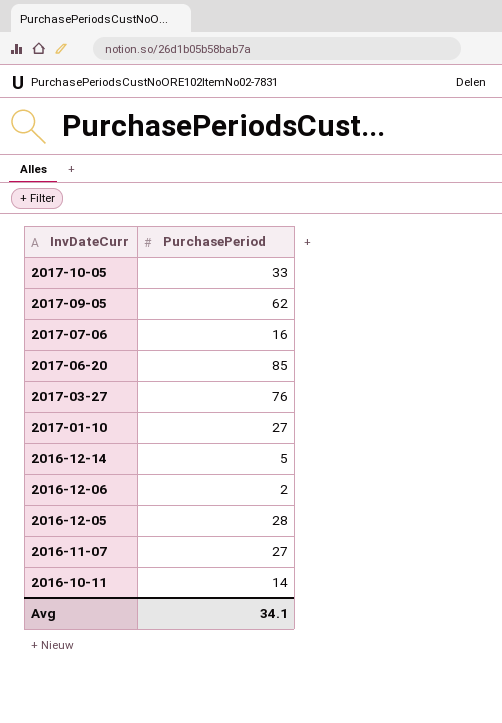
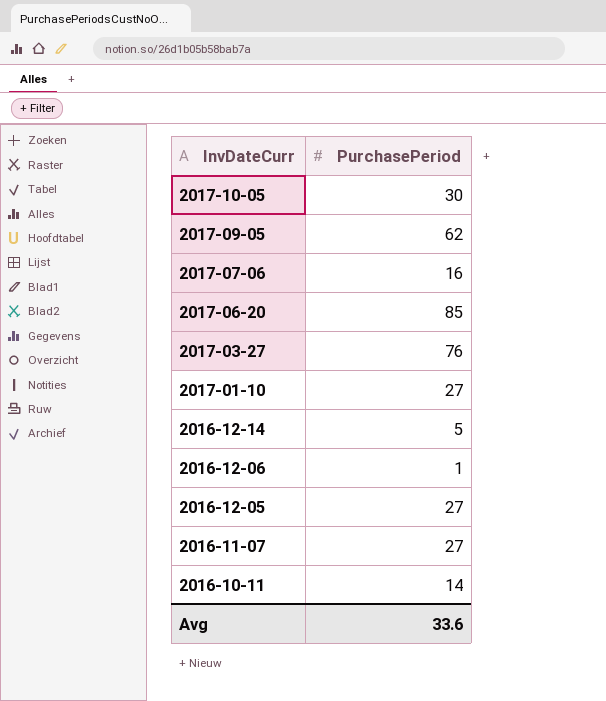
2017-10-05 | PurchasePeriod: 33 -> 30
2016-12-06 | PurchasePeriod: 2 -> 1
2016-12-05 | PurchasePeriod: 28 -> 27
Avg | PurchasePeriod: 34.1 -> 33.6

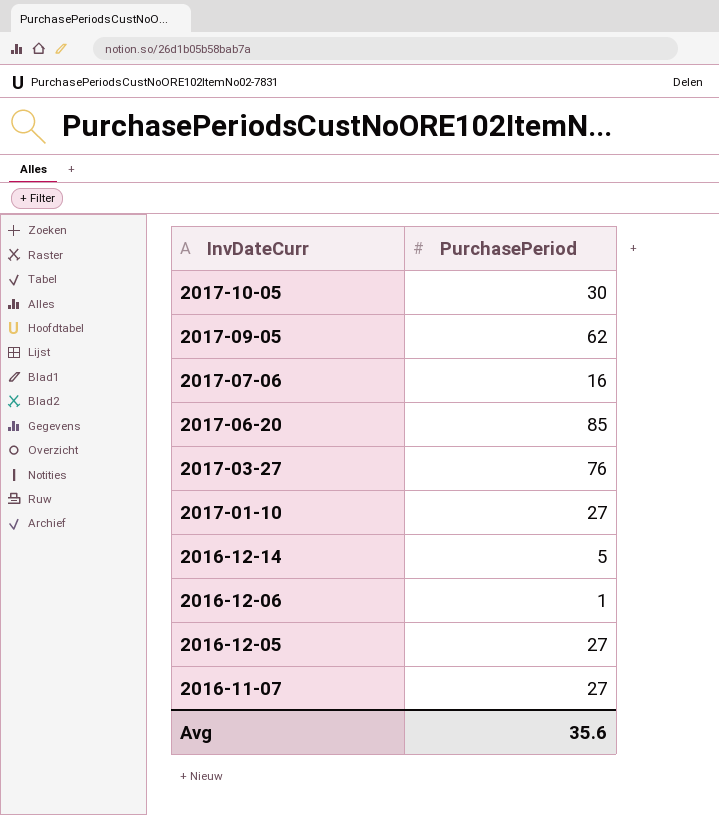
row 2016-10-11: 14 -> none
Avg | PurchasePeriod: 33.6 -> 35.6

